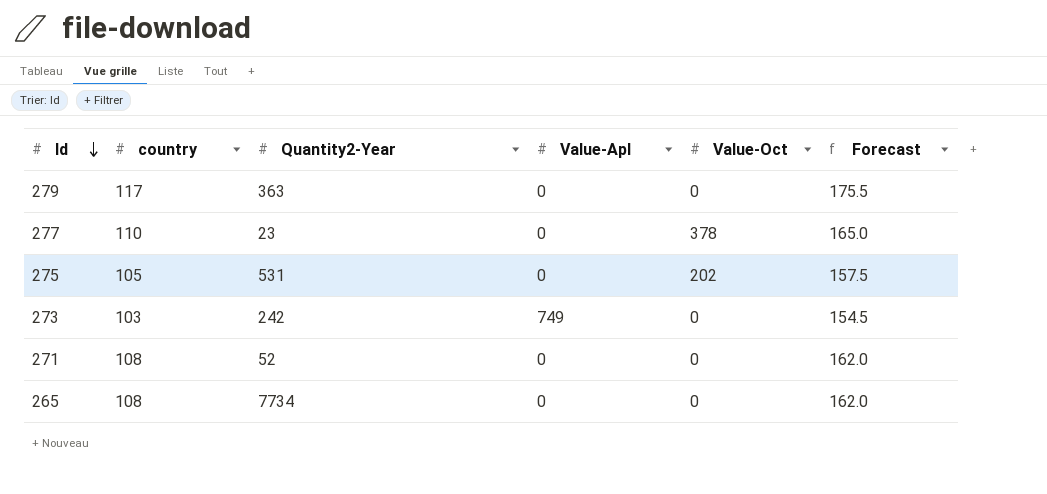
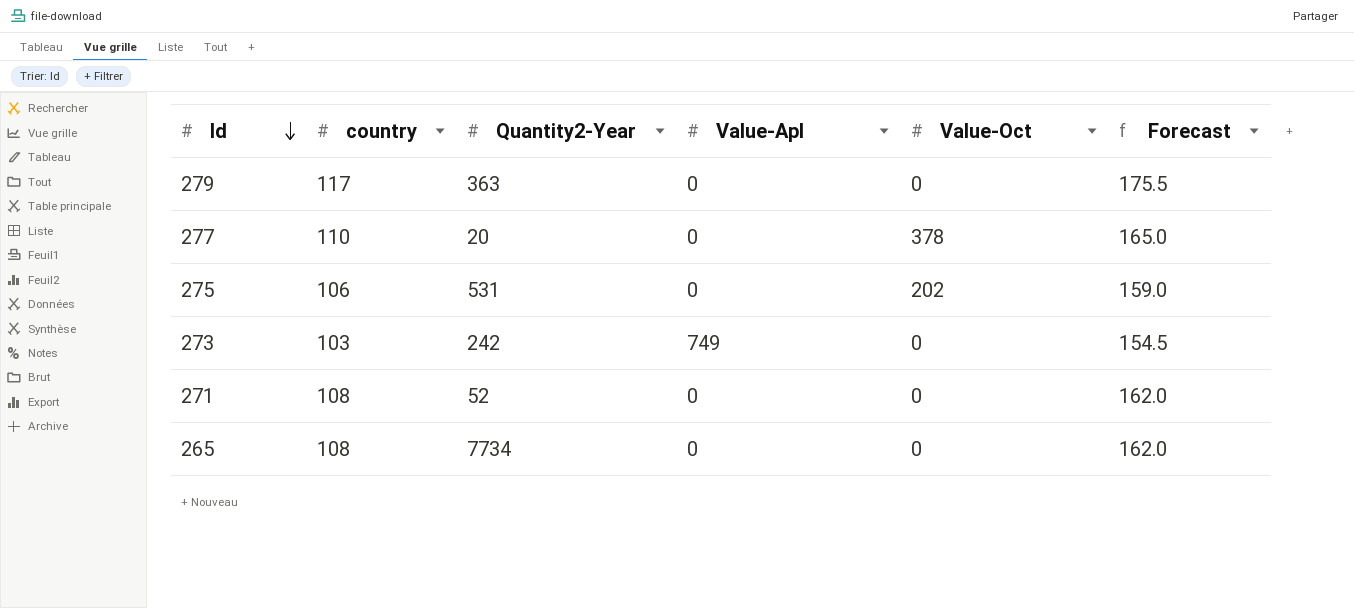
277 | Quantity2-Year: 23 -> 20
275 | country: 105 -> 106
275 | Forecast: 157.5 -> 159.0

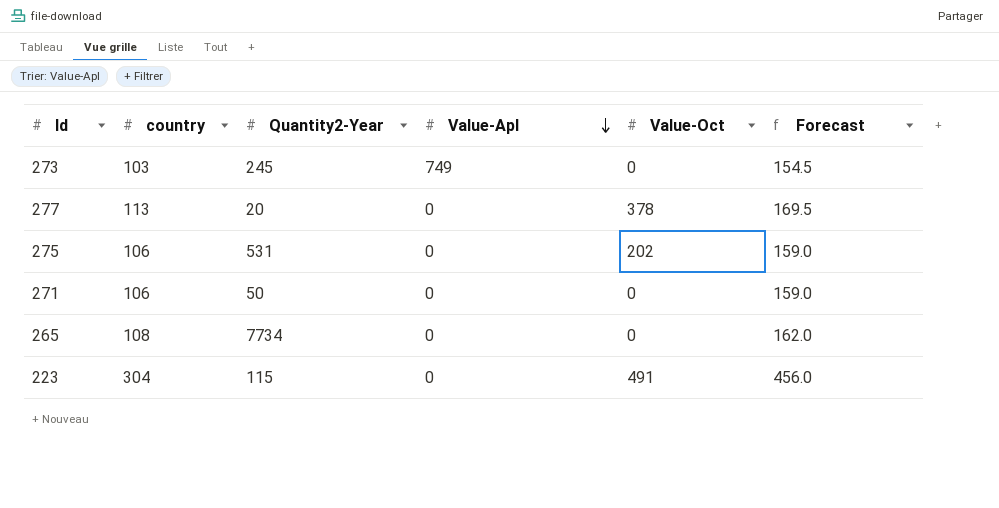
row order: Id descending -> Value-Apl descending
row 279: 117 | 363 | 0 | 0 | 175.5 -> none
273 | Quantity2-Year: 242 -> 245
277 | country: 110 -> 113
277 | Forecast: 165.0 -> 169.5
271 | country: 108 -> 106
271 | Quantity2-Year: 52 -> 50
271 | Forecast: 162.0 -> 159.0
row 223: none -> 304 | 115 | 0 | 491 | 456.0

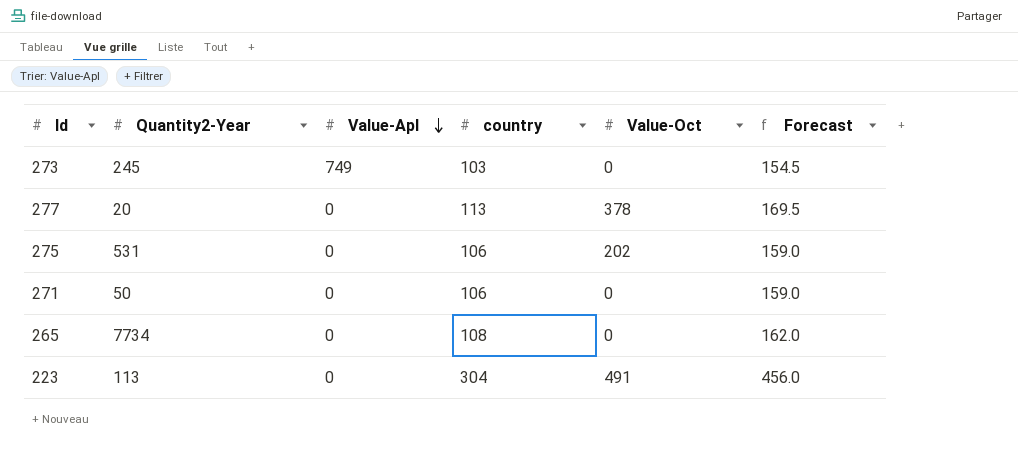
column country | position: 2 -> 4
223 | Quantity2-Year: 115 -> 113

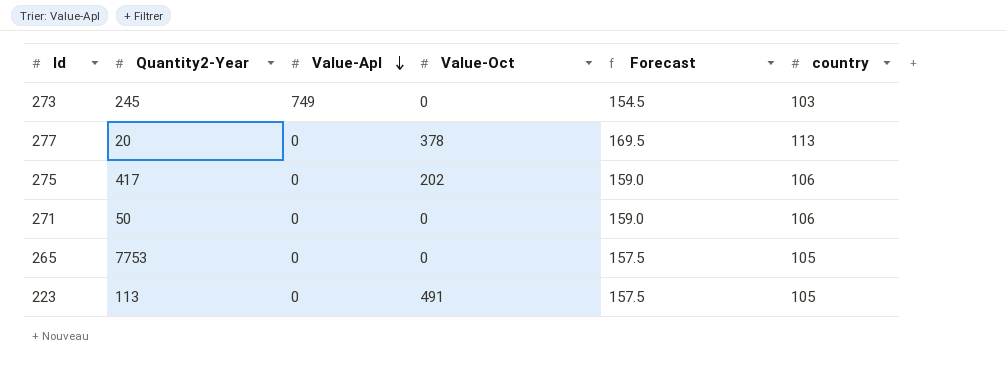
column country | position: 4 -> 6
275 | Quantity2-Year: 531 -> 417
265 | Quantity2-Year: 7734 -> 7753
265 | Forecast: 162.0 -> 157.5
265 | country: 108 -> 105
223 | Forecast: 456.0 -> 157.5
223 | country: 304 -> 105

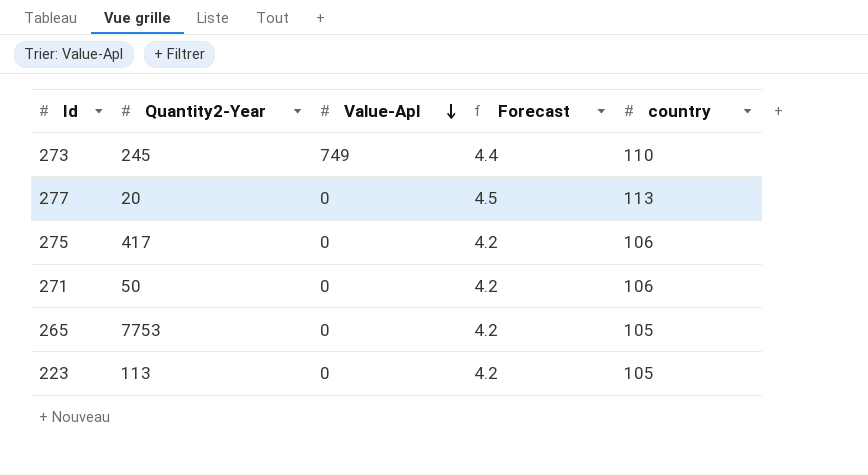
column Value-Oct | position: 4 -> none
column Forecast | formula: [country] * 1.5 -> [country] * 0.04
273 | country: 103 -> 110

